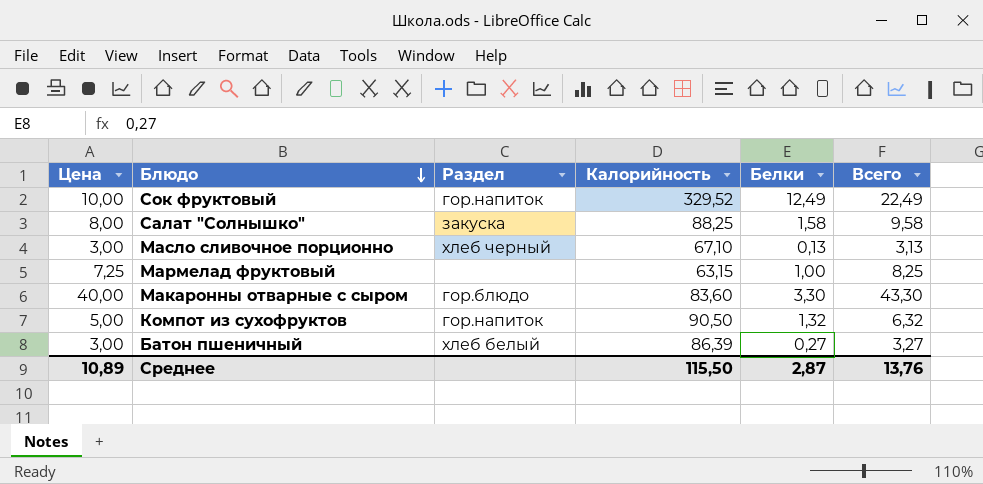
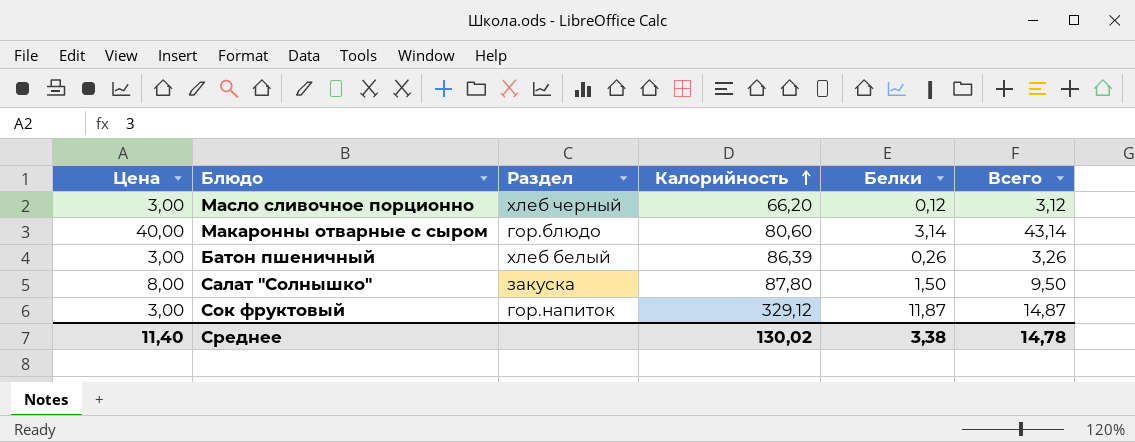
row order: Блюдо descending -> Калорийность ascending
row Мармелад фруктовый: 7,25 | none | 63,15 | 1,00 | 8,25 -> none
row Компот из сухофруктов: 5,00 | гор.напиток | 90,50 | 1,32 | 6,32 -> none
Масло сливочное порционно | Калорийность: 67,10 -> 66,20
Масло сливочное порционно | Белки: 0,13 -> 0,12
Масло сливочное порционно | Всего: 3,13 -> 3,12
Макаронны отварные с сыром | Калорийность: 83,60 -> 80,60
Макаронны отварные с сыром | Белки: 3,30 -> 3,14
Макаронны отварные с сыром | Всего: 43,30 -> 43,14
Батон пшеничный | Белки: 0,27 -> 0,26
Батон пшеничный | Всего: 3,27 -> 3,26
Салат "Солнышко" | Калорийность: 88,25 -> 87,80
Салат "Солнышко" | Белки: 1,58 -> 1,50
Салат "Солнышко" | Всего: 9,58 -> 9,50
Сок фруктовый | Цена: 10,00 -> 3,00
Сок фруктовый | Калорийность: 329,52 -> 329,12
Сок фруктовый | Белки: 12,49 -> 11,87
Сок фруктовый | Всего: 22,49 -> 14,87
Среднее | Цена: 10,89 -> 11,40
Среднее | Калорийность: 115,50 -> 130,02
Среднее | Белки: 2,87 -> 3,38
Среднее | Всего: 13,76 -> 14,78

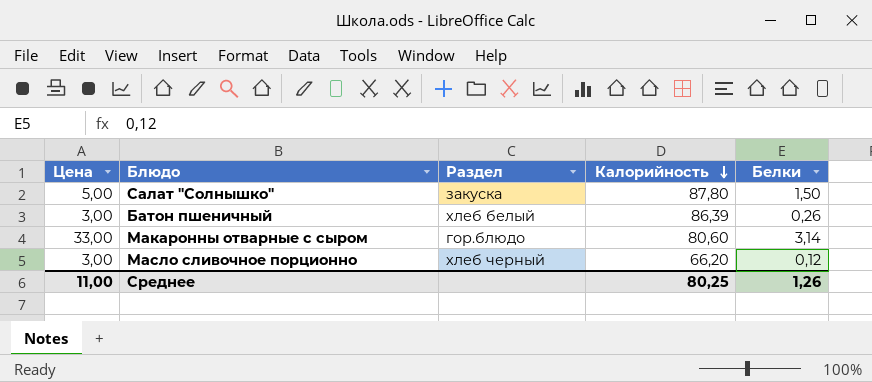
row order: Калорийность ascending -> Калорийность descending
column Всего | formula: [Цена] + [Белки] -> none
row Сок фруктовый: 3,00 | гор.напиток | 329,12 | 11,87 | 14,87 -> none
Салат "Солнышко" | Цена: 8,00 -> 5,00
Макаронны отварные с сыром | Цена: 40,00 -> 33,00
Среднее | Цена: 11,40 -> 11,00
Среднее | Калорийность: 130,02 -> 80,25
Среднее | Белки: 3,38 -> 1,26

